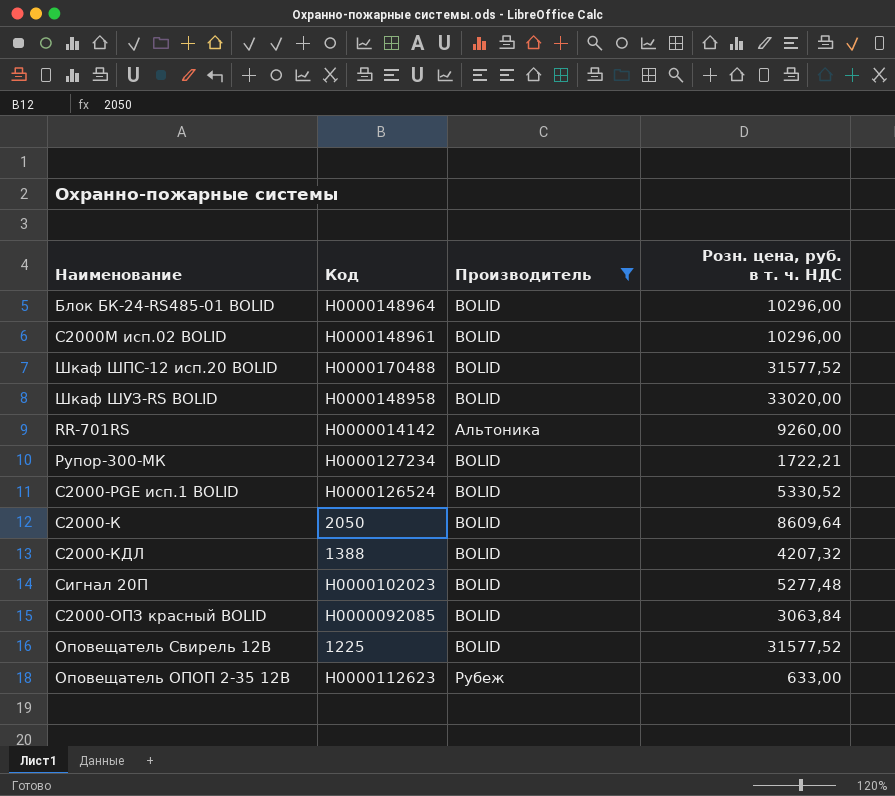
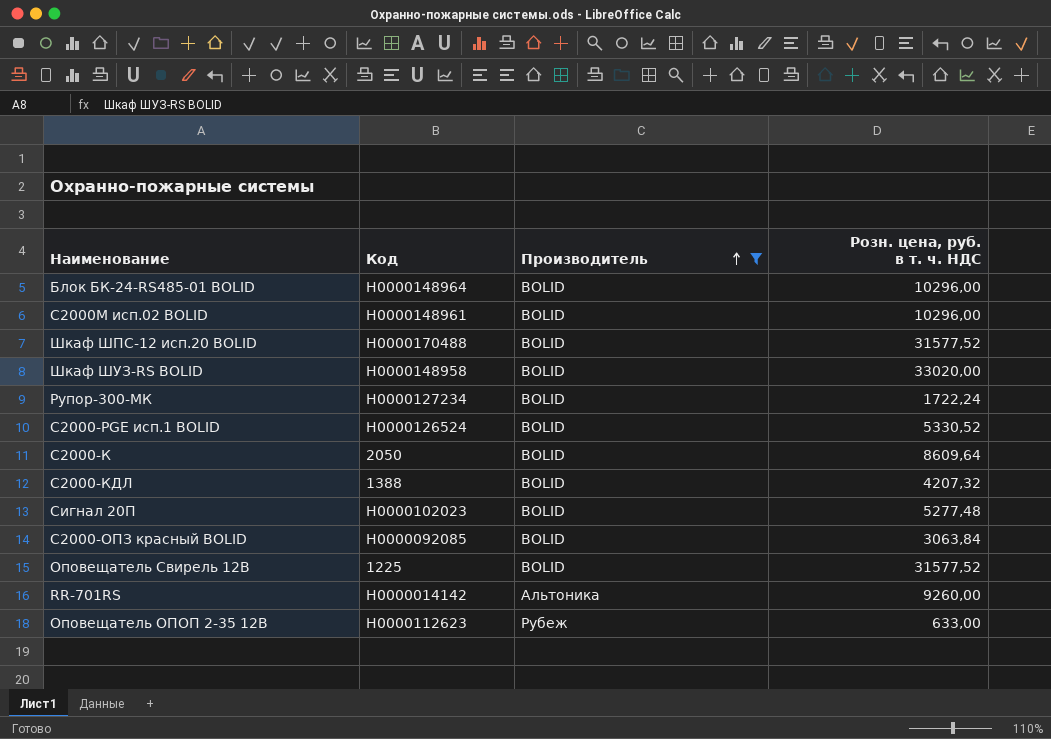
row order: none -> Производитель ascending
Рупор-300-МК | Розн. цена, руб. в т. ч. НДС: 1722,21 -> 1722,24

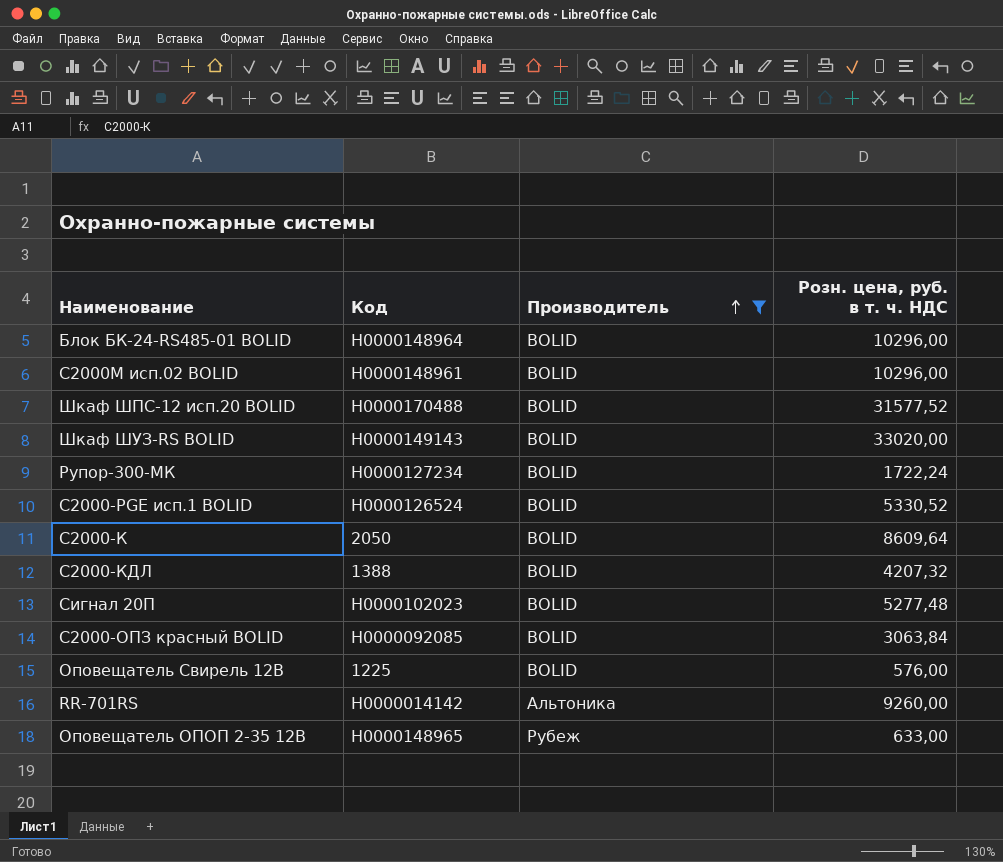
Шкаф ШУЗ-RS BOLID | Код: Н0000148958 -> Н0000149143
Оповещатель Свирель 12В | Розн. цена, руб. в т. ч. НДС: 31577,52 -> 576,00
Оповещатель ОПОП 2-35 12В | Код: Н0000112623 -> Н0000148965

